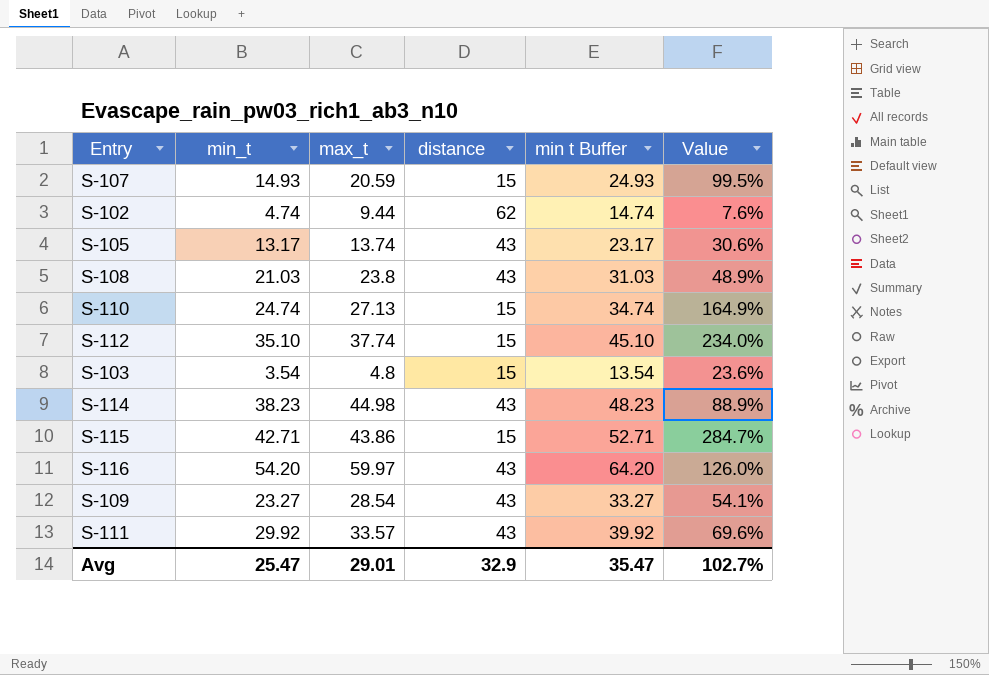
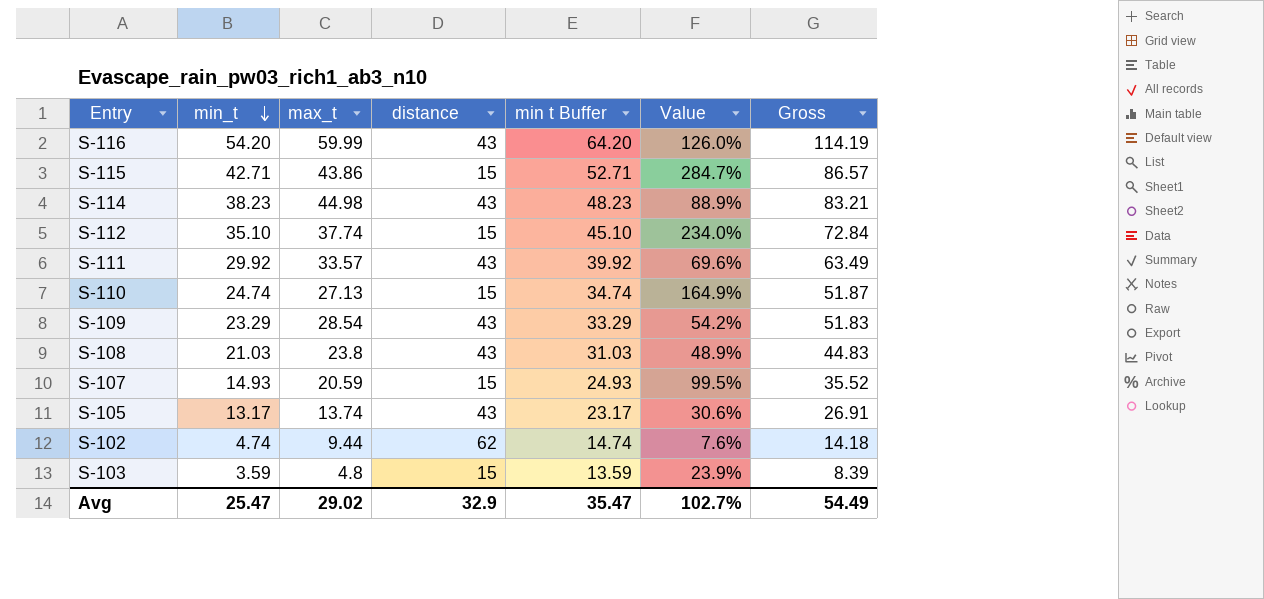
row order: none -> min_t descending
column Gross | formula: none -> [min_t] + [max_t]
S-116 | max_t: 59.97 -> 59.99
S-109 | min_t: 23.27 -> 23.29
S-109 | min t Buffer: 33.27 -> 33.29
S-109 | Value: 54.1% -> 54.2%
S-103 | min_t: 3.54 -> 3.59
S-103 | min t Buffer: 13.54 -> 13.59
S-103 | Value: 23.6% -> 23.9%
Avg | max_t: 29.01 -> 29.02

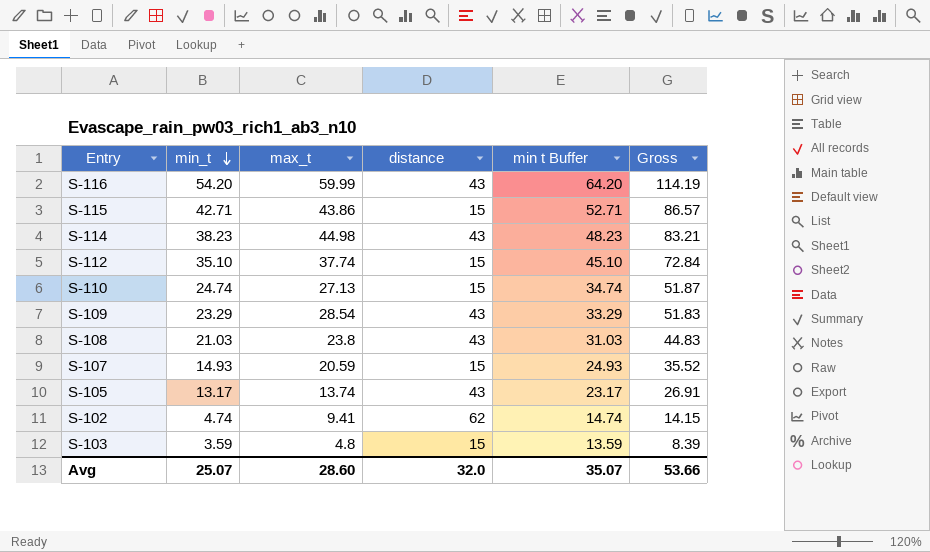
column Value | formula: [min_t] / [distance] -> none
row S-111: 29.92 | 33.57 | 43 | 39.92 | 69.6% | 63.49 -> none
S-102 | max_t: 9.44 -> 9.41
S-102 | Gross: 14.18 -> 14.15
Avg | min_t: 25.47 -> 25.07
Avg | max_t: 29.02 -> 28.60
Avg | distance: 32.9 -> 32.0
Avg | min t Buffer: 35.47 -> 35.07
Avg | Gross: 54.49 -> 53.66

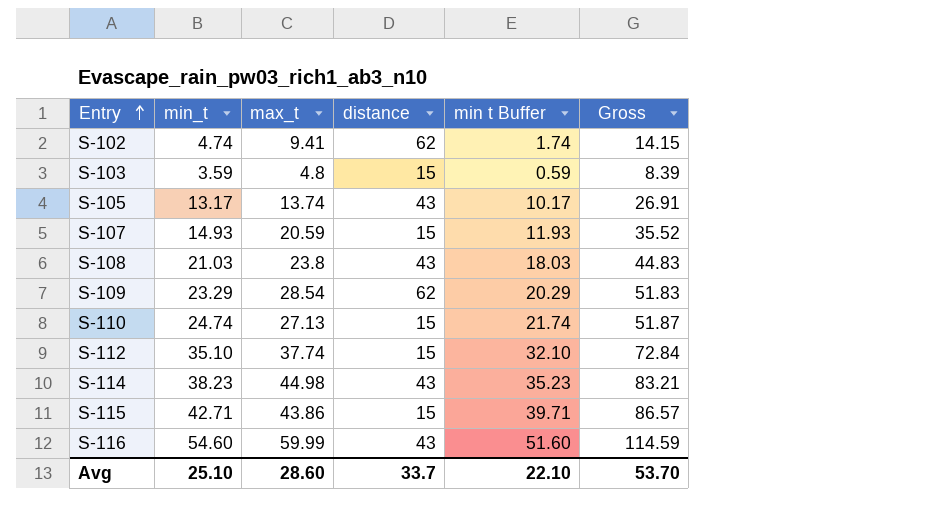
row order: min_t descending -> Entry ascending
column min t Buffer | formula: [min_t] + 10 -> [min_t] - 3
S-109 | distance: 43 -> 62
S-116 | min_t: 54.20 -> 54.60
S-116 | Gross: 114.19 -> 114.59
Avg | min_t: 25.07 -> 25.10
Avg | distance: 32.0 -> 33.7
Avg | min t Buffer: 35.07 -> 22.10
Avg | Gross: 53.66 -> 53.70

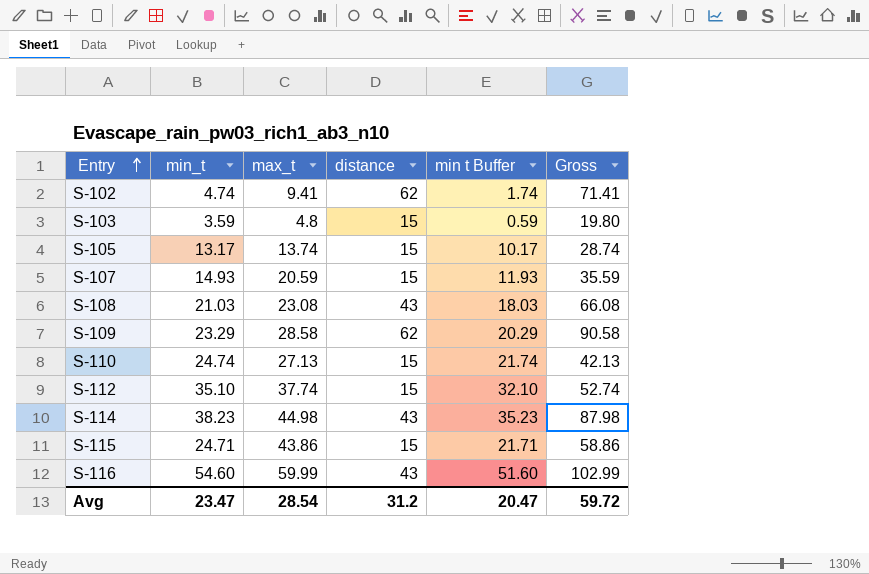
column Gross | formula: [min_t] + [max_t] -> [max_t] + [distance]
S-105 | distance: 43 -> 15
S-108 | max_t: 23.8 -> 23.08
S-109 | max_t: 28.54 -> 28.58
S-115 | min_t: 42.71 -> 24.71
S-115 | min t Buffer: 39.71 -> 21.71
Avg | min_t: 25.10 -> 23.47
Avg | max_t: 28.60 -> 28.54
Avg | distance: 33.7 -> 31.2
Avg | min t Buffer: 22.10 -> 20.47
Avg | Gross: 53.70 -> 59.72

